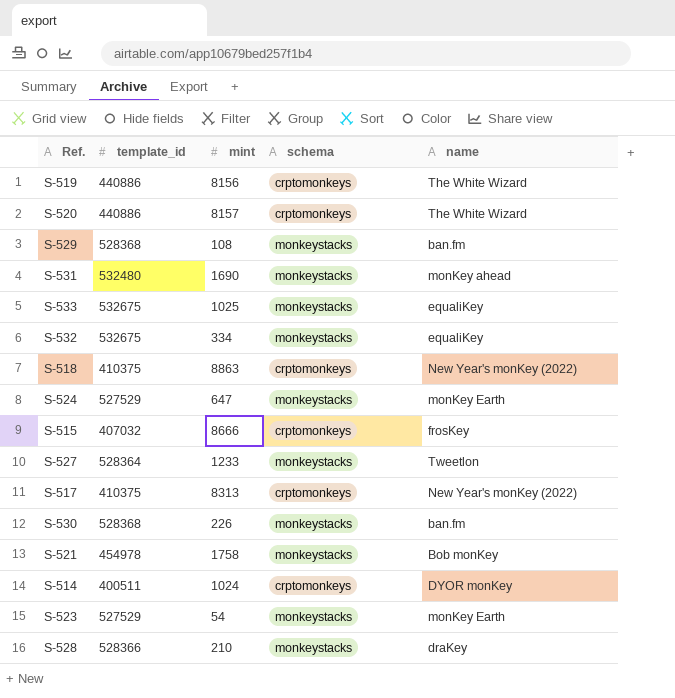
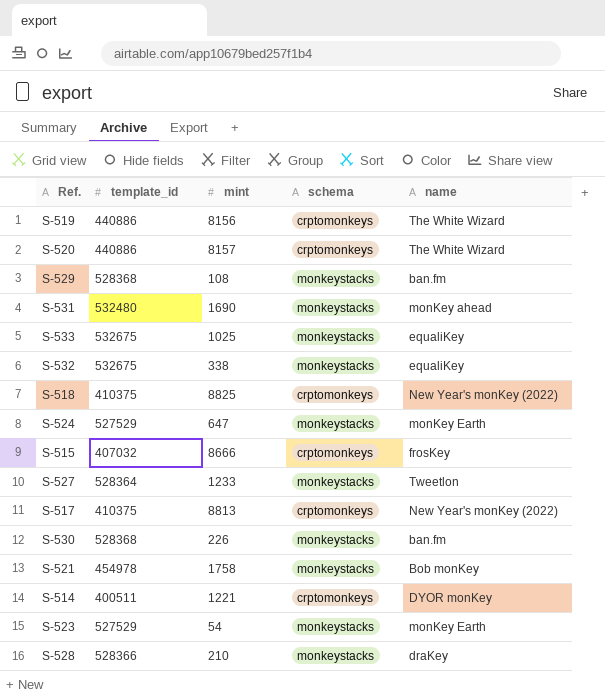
S-532 | mint: 334 -> 338
S-518 | mint: 8863 -> 8825
S-517 | mint: 8313 -> 8813
S-514 | mint: 1024 -> 1221

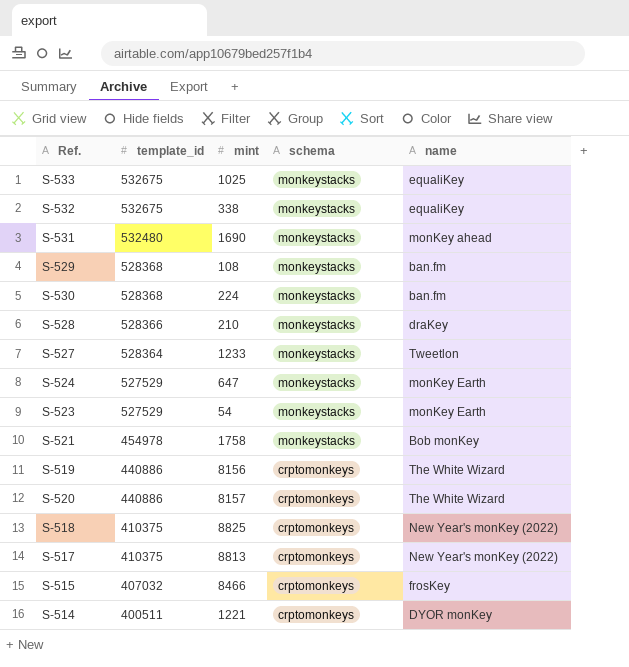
row order: none -> template_id descending
S-530 | mint: 226 -> 224
S-515 | mint: 8666 -> 8466

